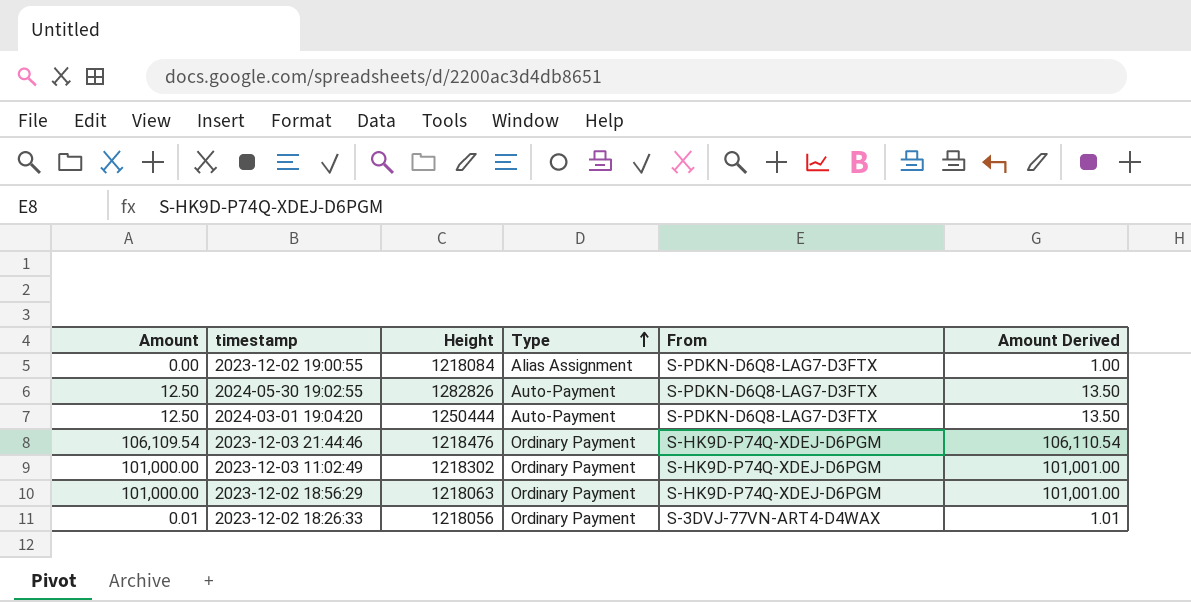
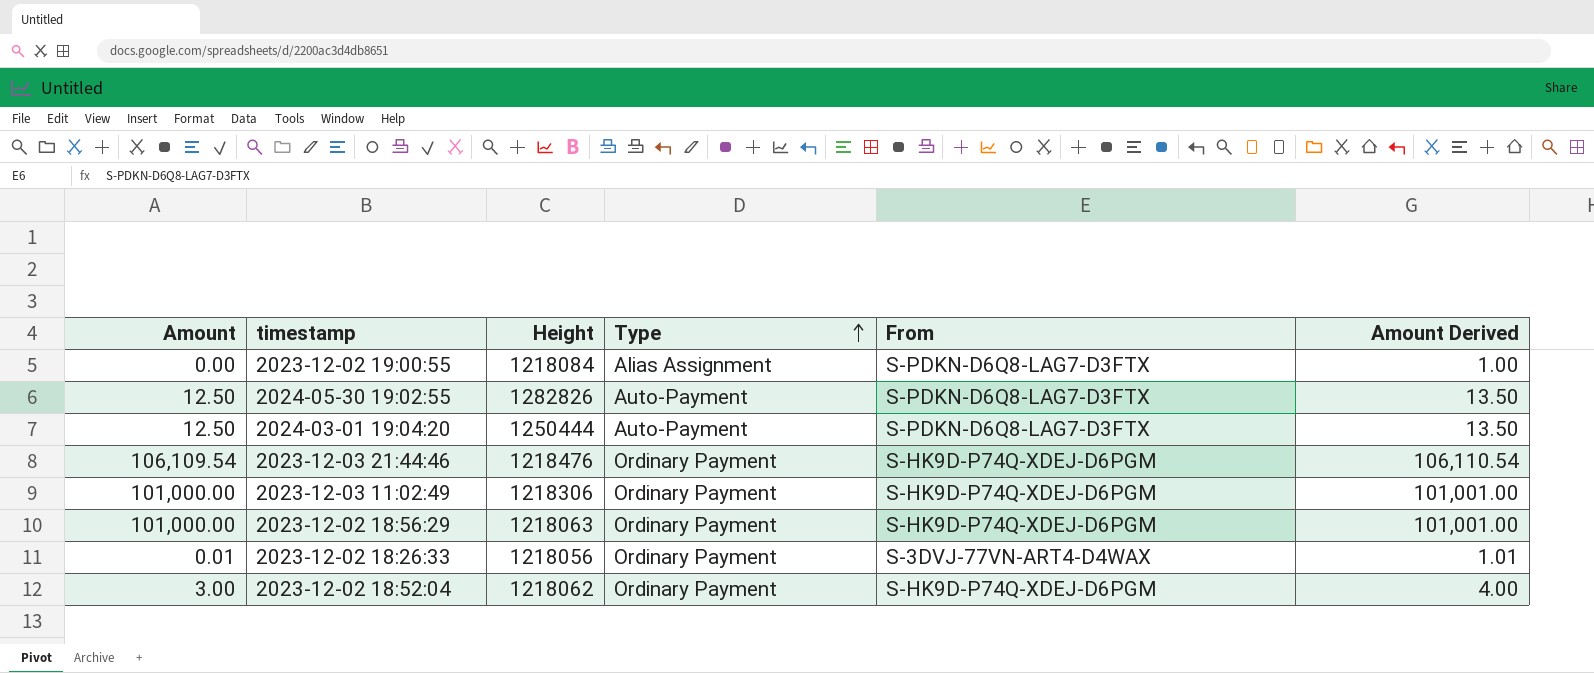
2023-12-03 11:02:49 | Height: 1218302 -> 1218306
row 2023-12-02 18:52:04: none -> 3.00 | 1218062 | Ordinary Payment | S-HK9D-P74Q-XDEJ-D6PGM | 4.00

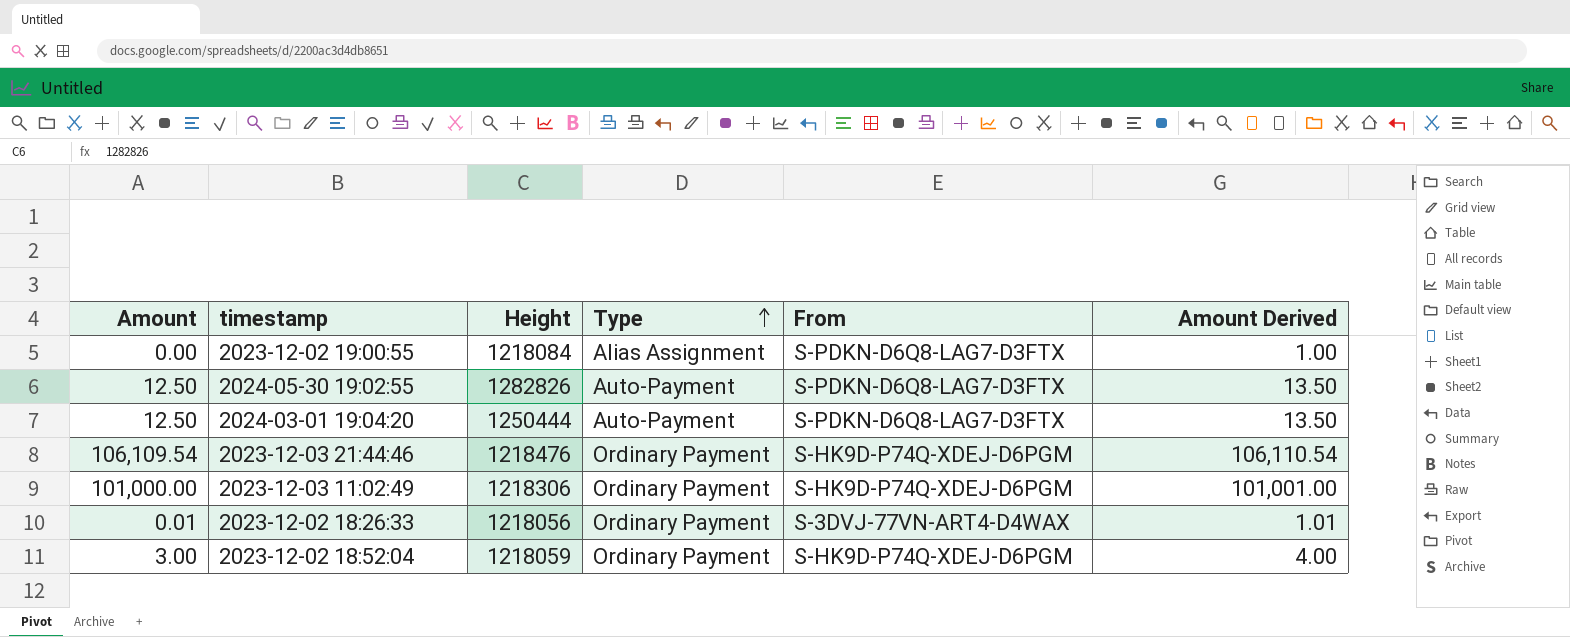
row 2023-12-02 18:56:29: 101,000.00 | 1218063 | Ordinary Payment | S-HK9D-P74Q-XDEJ-D6PGM | 101,001.00 -> none
2023-12-02 18:52:04 | Height: 1218062 -> 1218059

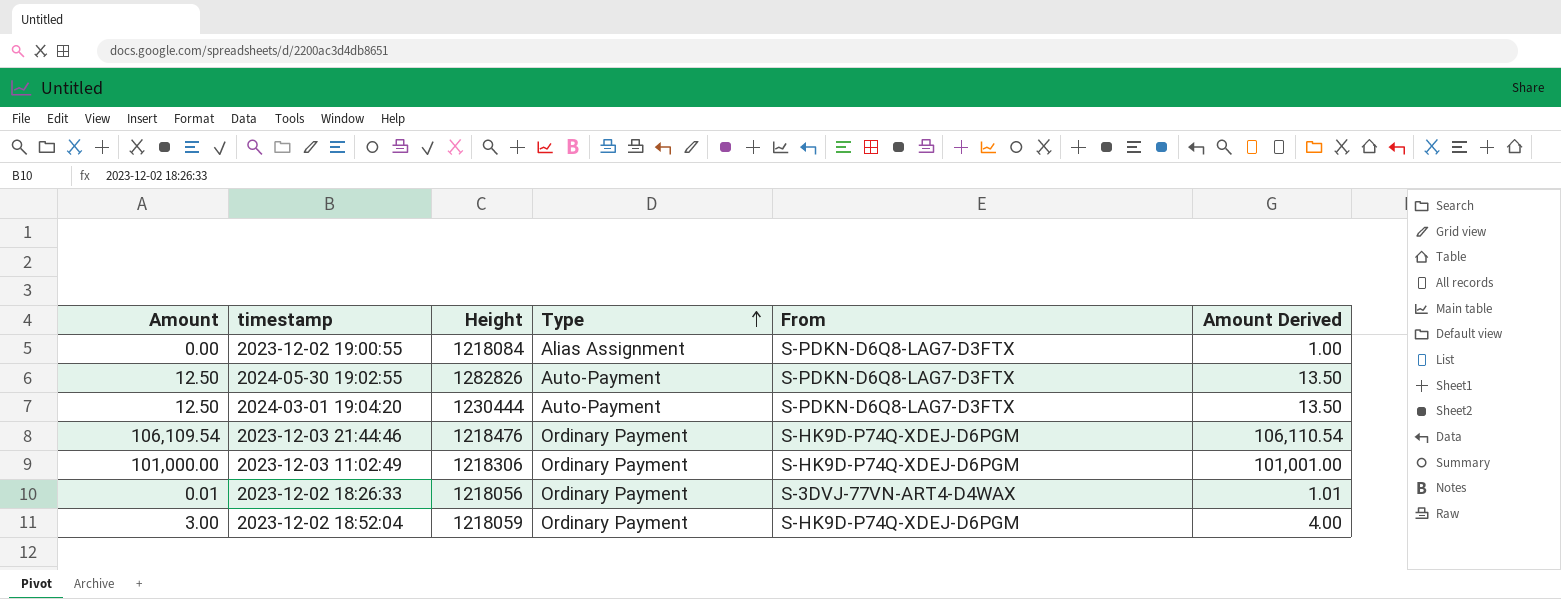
2024-03-01 19:04:20 | Height: 1250444 -> 1230444

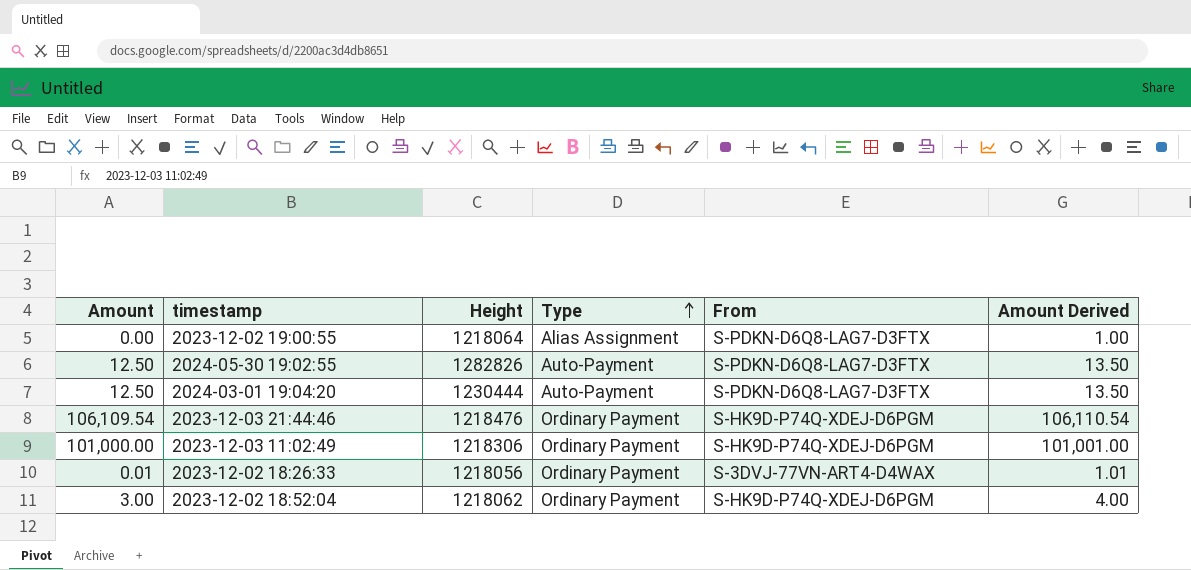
2023-12-02 19:00:55 | Height: 1218084 -> 1218064
2023-12-02 18:52:04 | Height: 1218059 -> 1218062

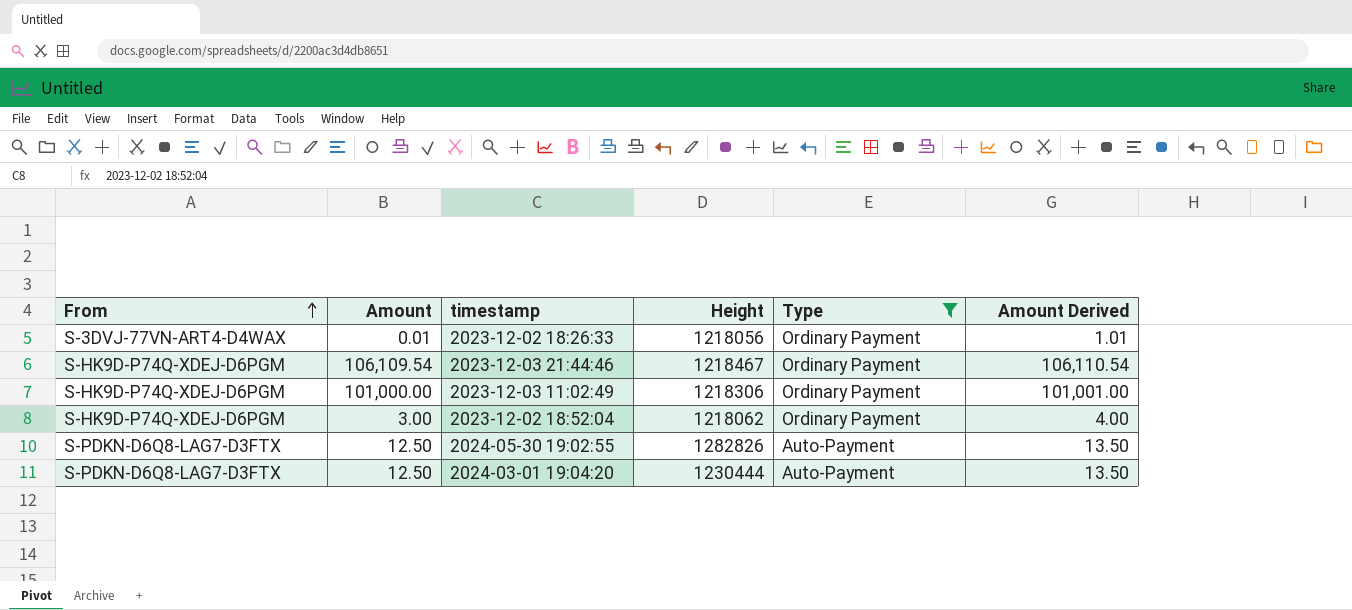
filter: none -> Type != Alias Assignment
row order: Type ascending -> From ascending
column From | position: 5 -> 1
2023-12-03 21:44:46 | Height: 1218476 -> 1218467

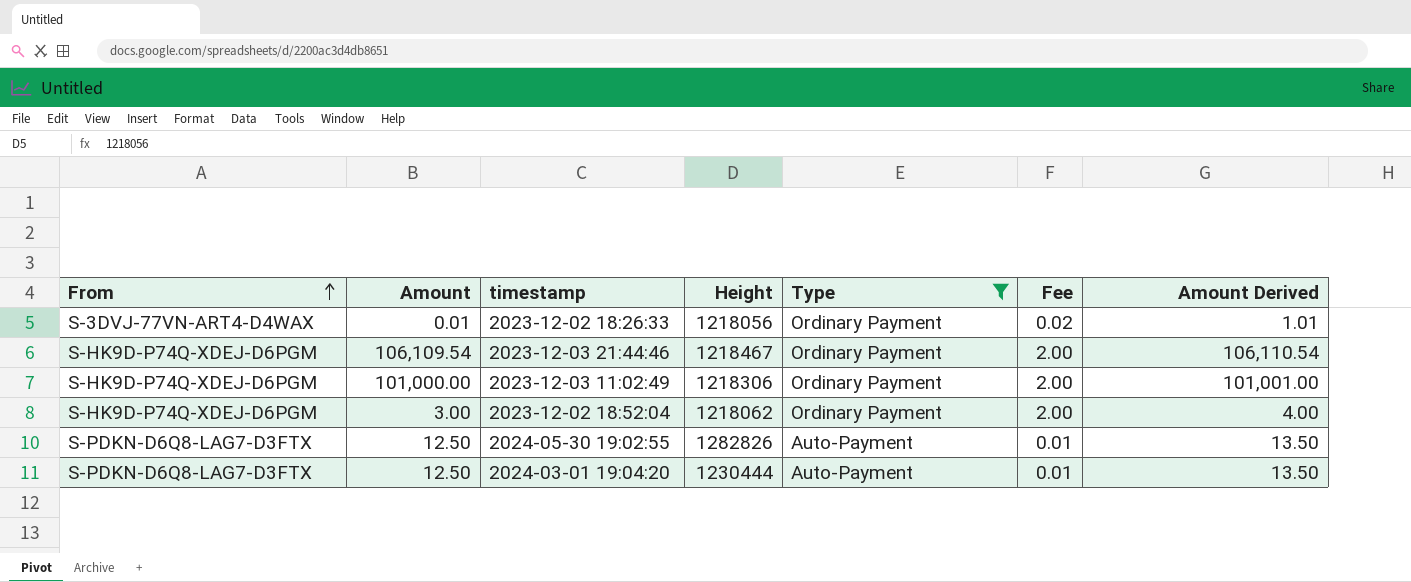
column Fee | position: none -> 6

